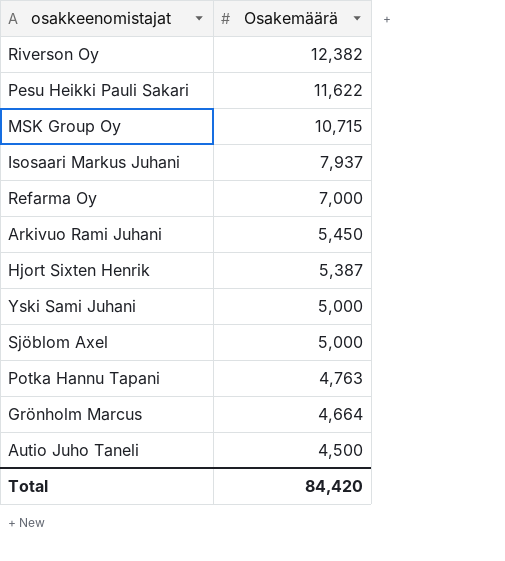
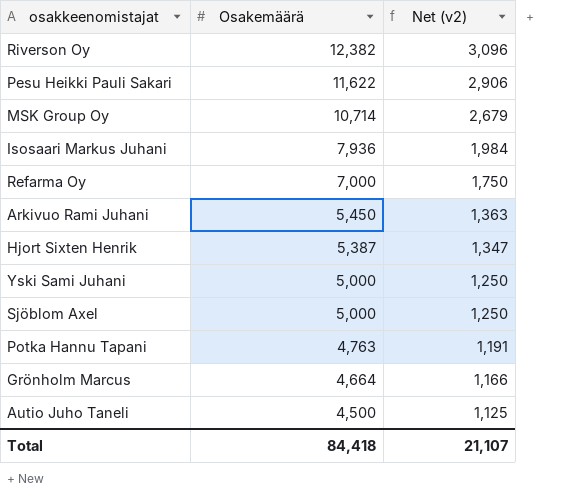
column Net (v2) | formula: none -> [Osakemäärä] * 0.25
MSK Group Oy | Osakemäärä: 10,715 -> 10,714
Isosaari Markus Juhani | Osakemäärä: 7,937 -> 7,936
Total | Osakemäärä: 84,420 -> 84,418

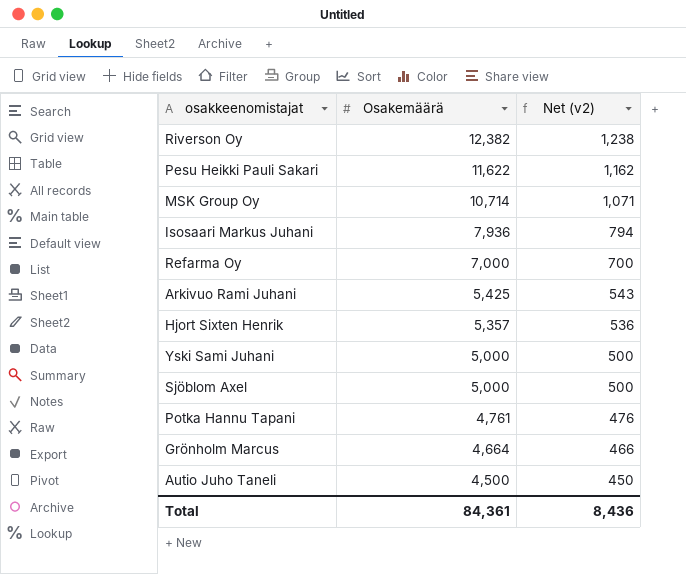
column Net (v2) | formula: [Osakemäärä] * 0.25 -> [Osakemäärä] * 0.1
Arkivuo Rami Juhani | Osakemäärä: 5,450 -> 5,425
Hjort Sixten Henrik | Osakemäärä: 5,387 -> 5,357
Potka Hannu Tapani | Osakemäärä: 4,763 -> 4,761
Total | Osakemäärä: 84,418 -> 84,361
Total | Net (v2): 21,107 -> 8,436

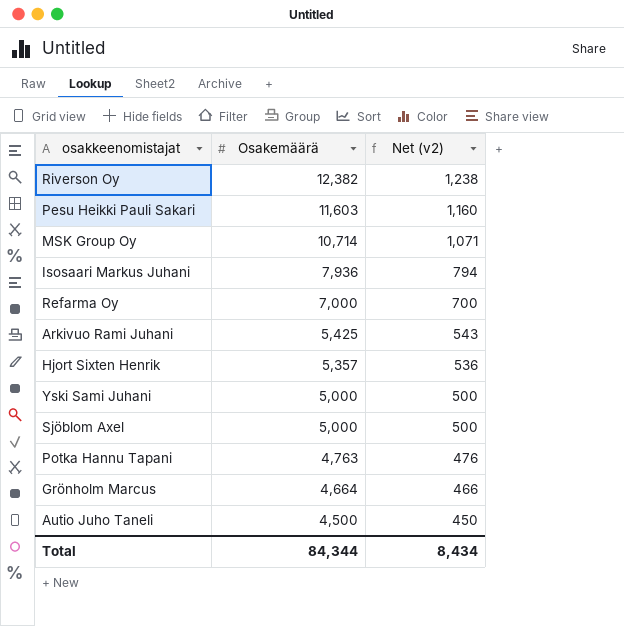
Pesu Heikki Pauli Sakari | Osakemäärä: 11,622 -> 11,603
Pesu Heikki Pauli Sakari | Net (v2): 1,162 -> 1,160
Potka Hannu Tapani | Osakemäärä: 4,761 -> 4,763
Total | Osakemäärä: 84,361 -> 84,344
Total | Net (v2): 8,436 -> 8,434

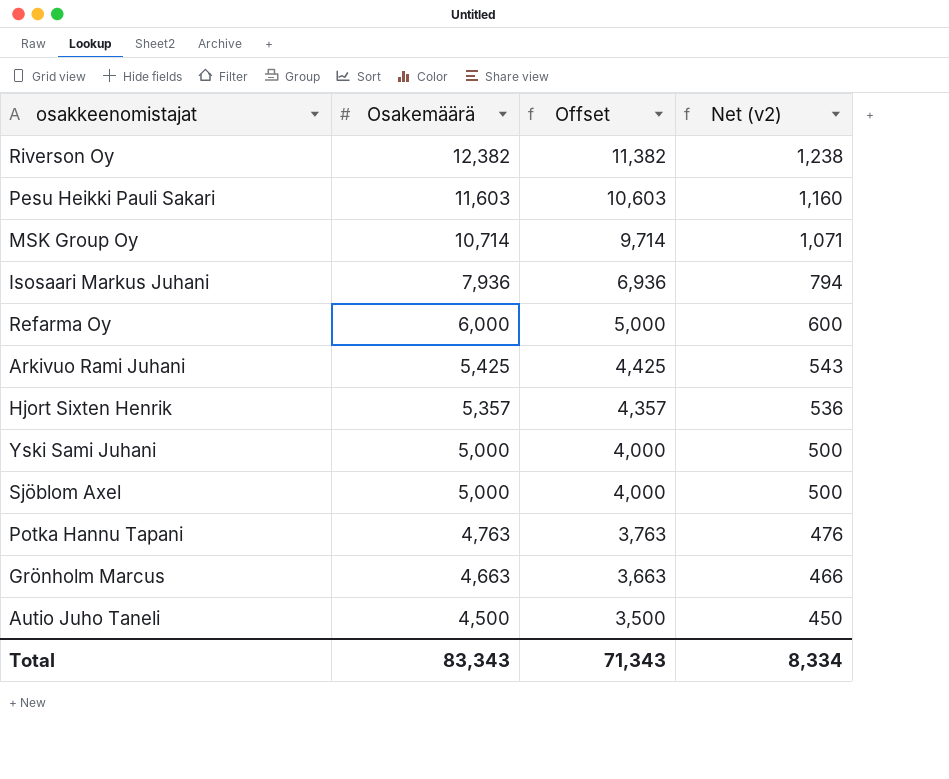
column Offset | formula: none -> [Osakemäärä] - 1000
Refarma Oy | Osakemäärä: 7,000 -> 6,000
Refarma Oy | Net (v2): 700 -> 600
Grönholm Marcus | Osakemäärä: 4,664 -> 4,663
Total | Osakemäärä: 84,344 -> 83,343
Total | Net (v2): 8,434 -> 8,334

